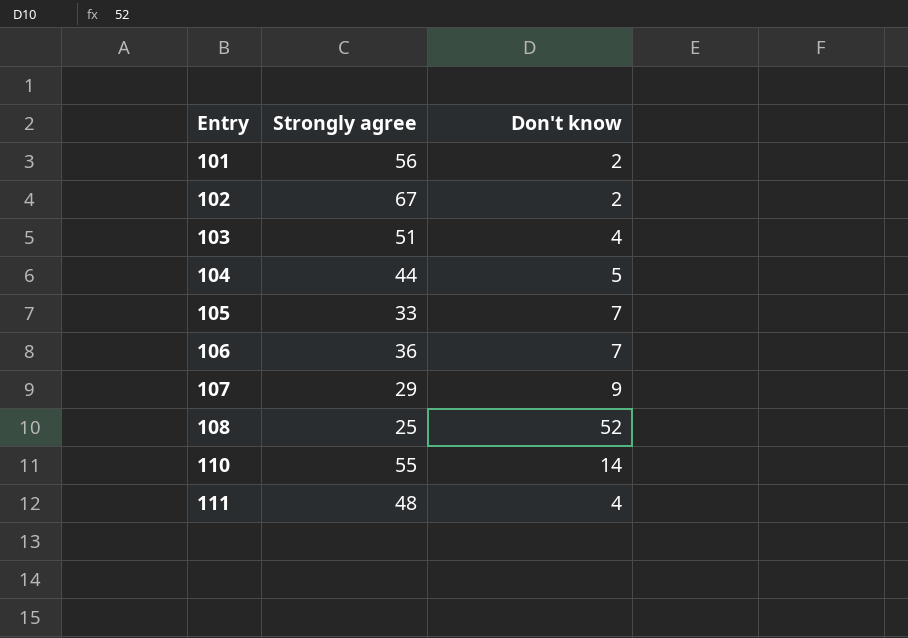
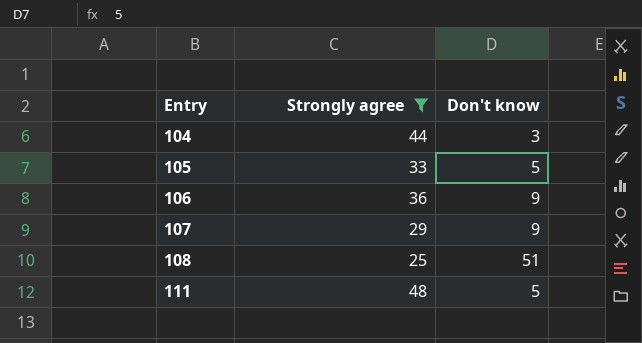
filter: none -> Strongly agree <= 48
104 | Don't know: 5 -> 3
105 | Don't know: 7 -> 5
106 | Don't know: 7 -> 9
108 | Don't know: 52 -> 51
111 | Don't know: 4 -> 5

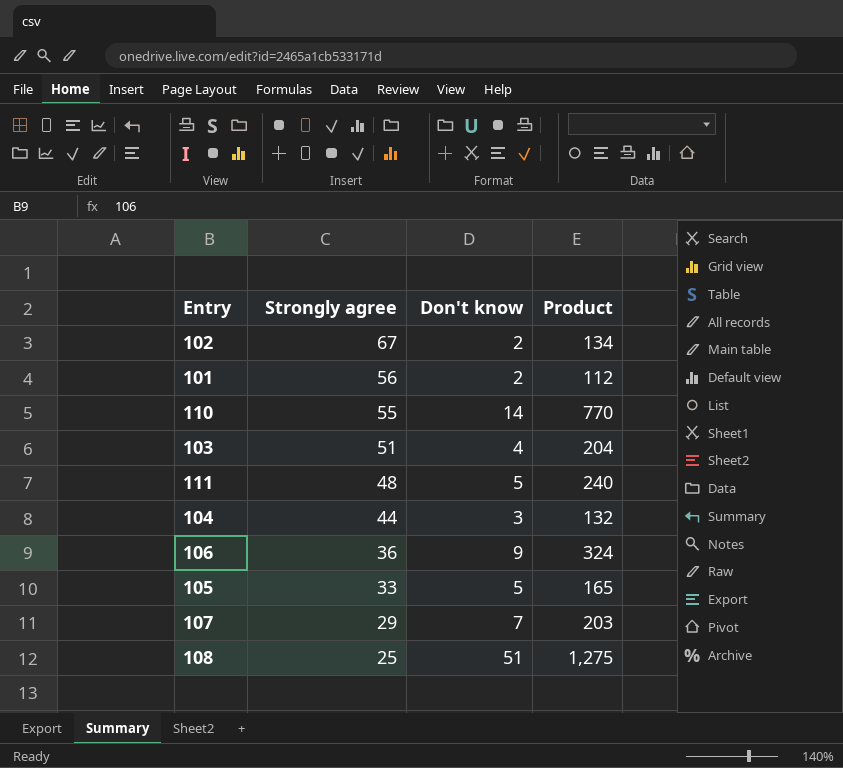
filter: Strongly agree <= 48 -> none
row order: Entry ascending -> Strongly agree descending
column Product | formula: none -> [Strongly agree] * [Don't know]
107 | Don't know: 9 -> 7

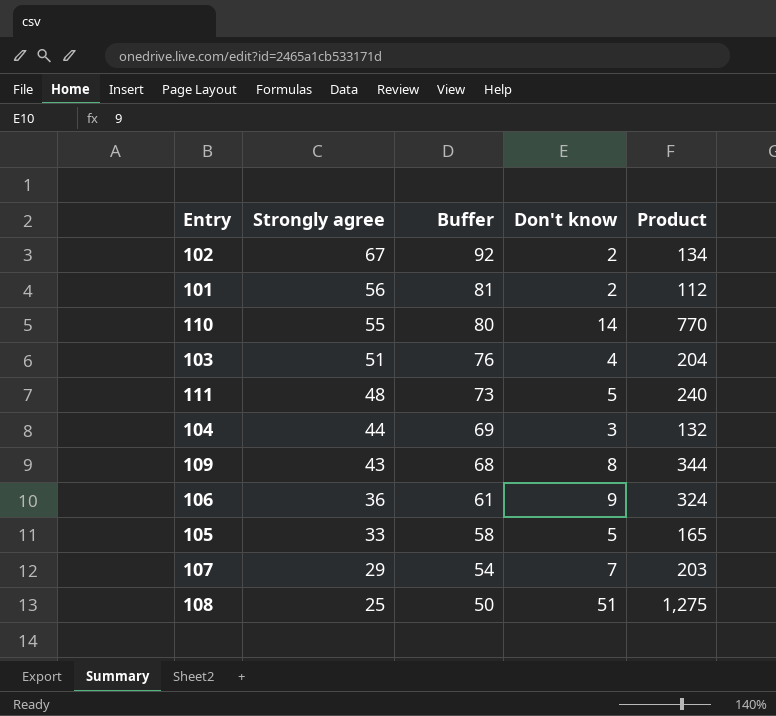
column Buffer | formula: none -> [Strongly agree] + 25
row 109: none -> 43 | 68 | 8 | 344

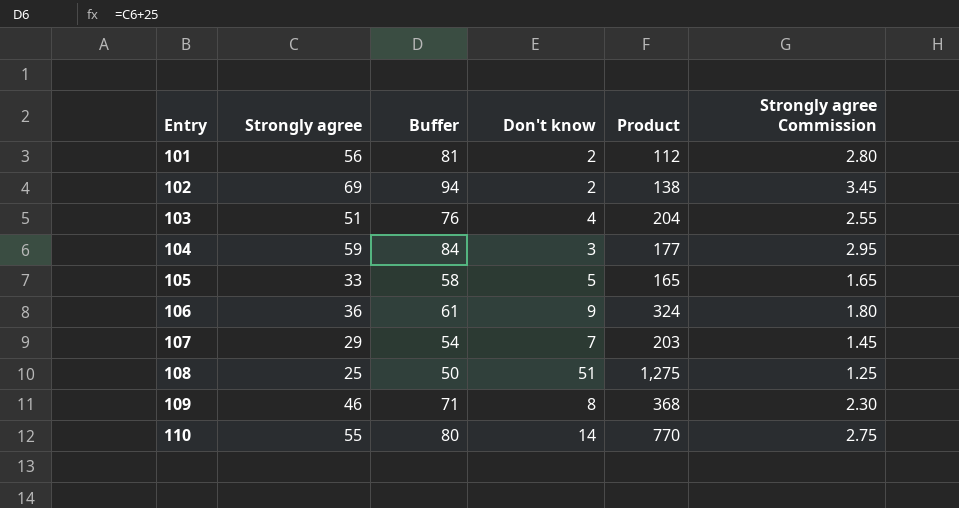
row order: Strongly agree descending -> Entry ascending
column Strongly agree Commission | formula: none -> [Strongly agree] * 0.05
row 111: 48 | 73 | 5 | 240 -> none
102 | Strongly agree: 67 -> 69
102 | Buffer: 92 -> 94
102 | Product: 134 -> 138
104 | Strongly agree: 44 -> 59
104 | Buffer: 69 -> 84
104 | Product: 132 -> 177
109 | Strongly agree: 43 -> 46
109 | Buffer: 68 -> 71
109 | Product: 344 -> 368

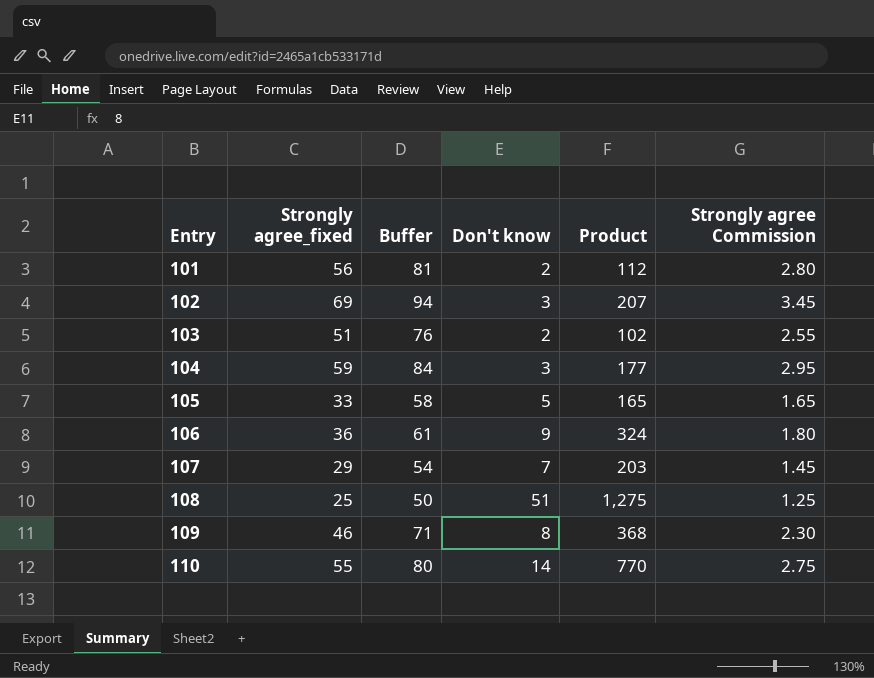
column name: Strongly agree -> Strongly agree_fixed
102 | Don't know: 2 -> 3
102 | Product: 138 -> 207
103 | Don't know: 4 -> 2
103 | Product: 204 -> 102

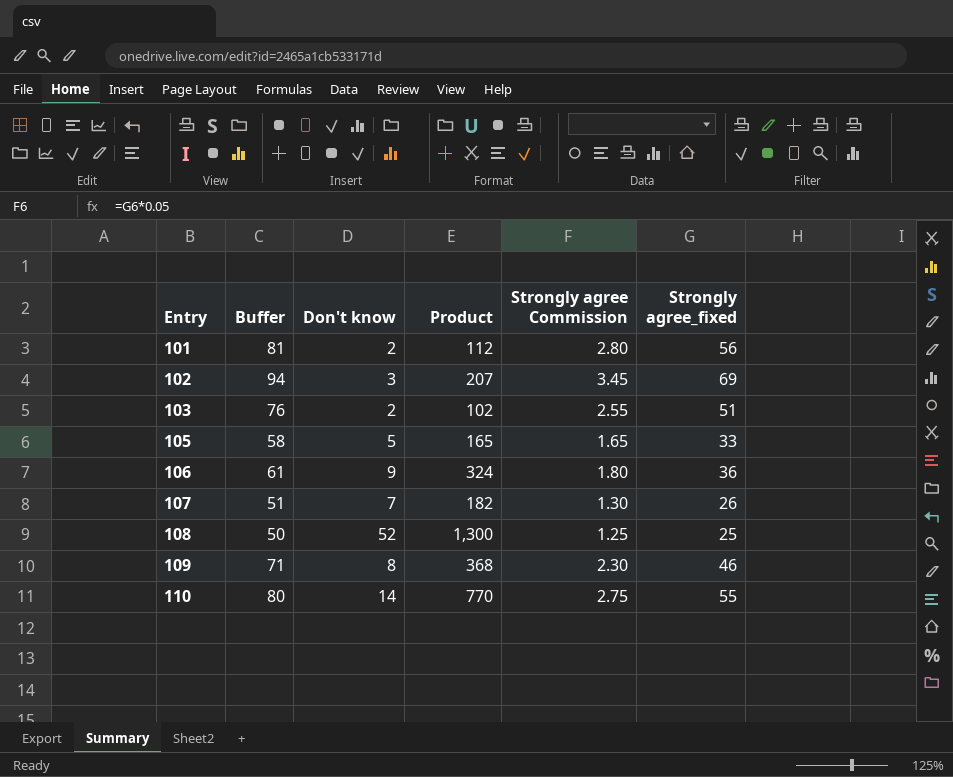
column Strongly agree_fixed | position: 2 -> 6
row 104: 59 | 84 | 3 | 177 | 2.95 -> none
107 | Buffer: 54 -> 51
107 | Product: 203 -> 182
107 | Strongly agree Commission: 1.45 -> 1.30
107 | Strongly agree_fixed: 29 -> 26
108 | Don't know: 51 -> 52
108 | Product: 1,275 -> 1,300

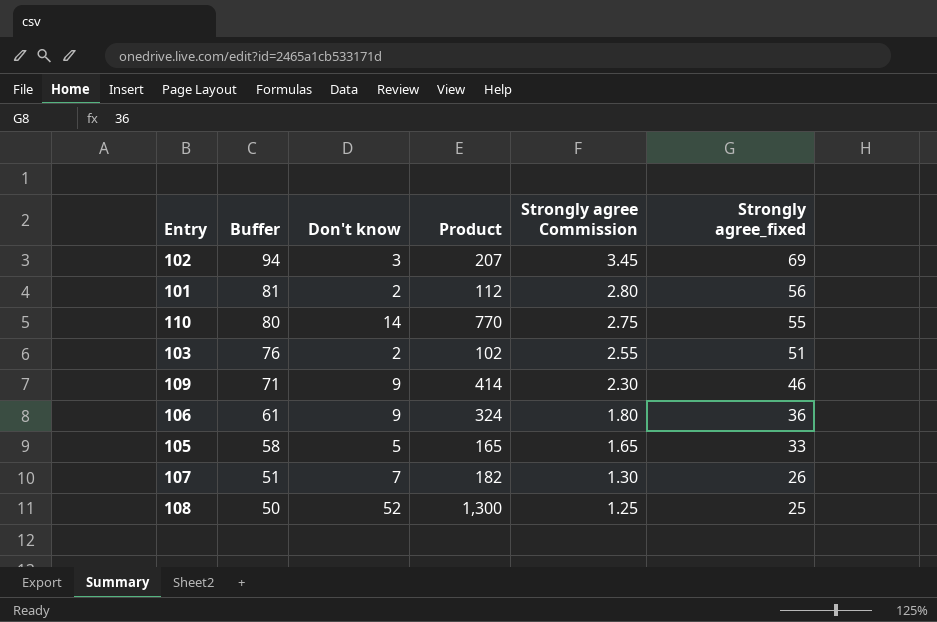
row order: Entry ascending -> Buffer descending
109 | Don't know: 8 -> 9
109 | Product: 368 -> 414

